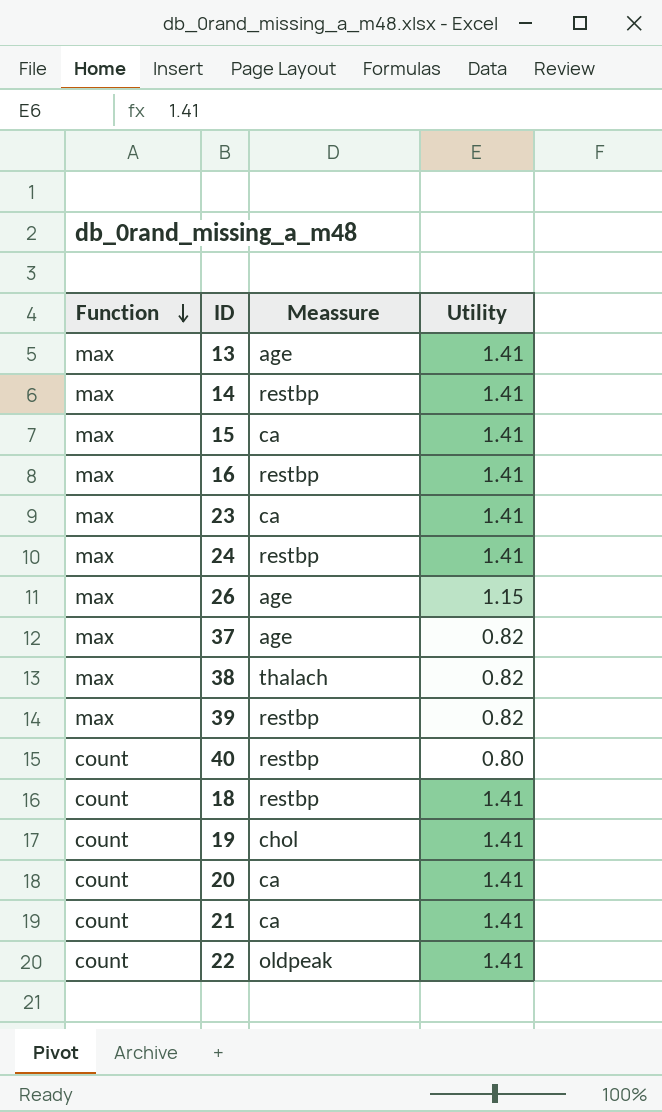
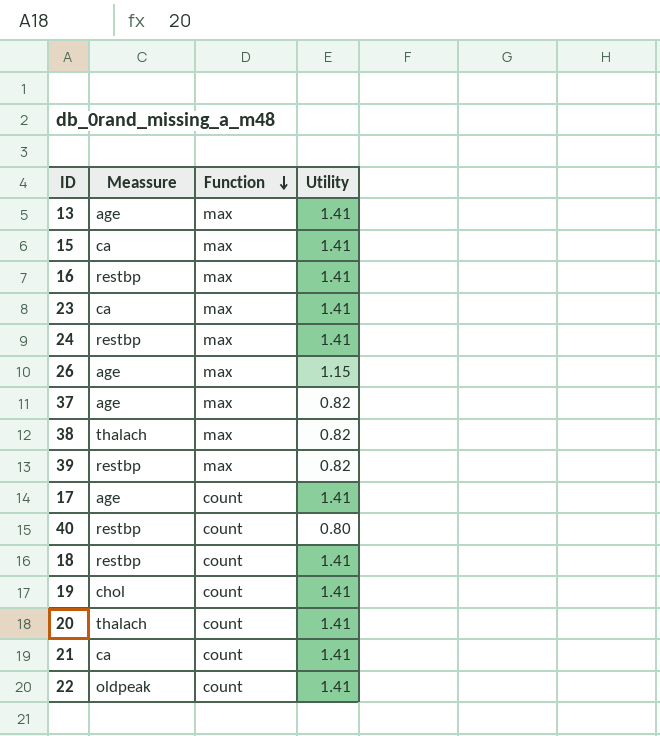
column Function | position: 1 -> 3
row 14: max | restbp | 1.41 -> none
row 17: none -> age | count | 1.41
20 | Meassure: ca -> thalach

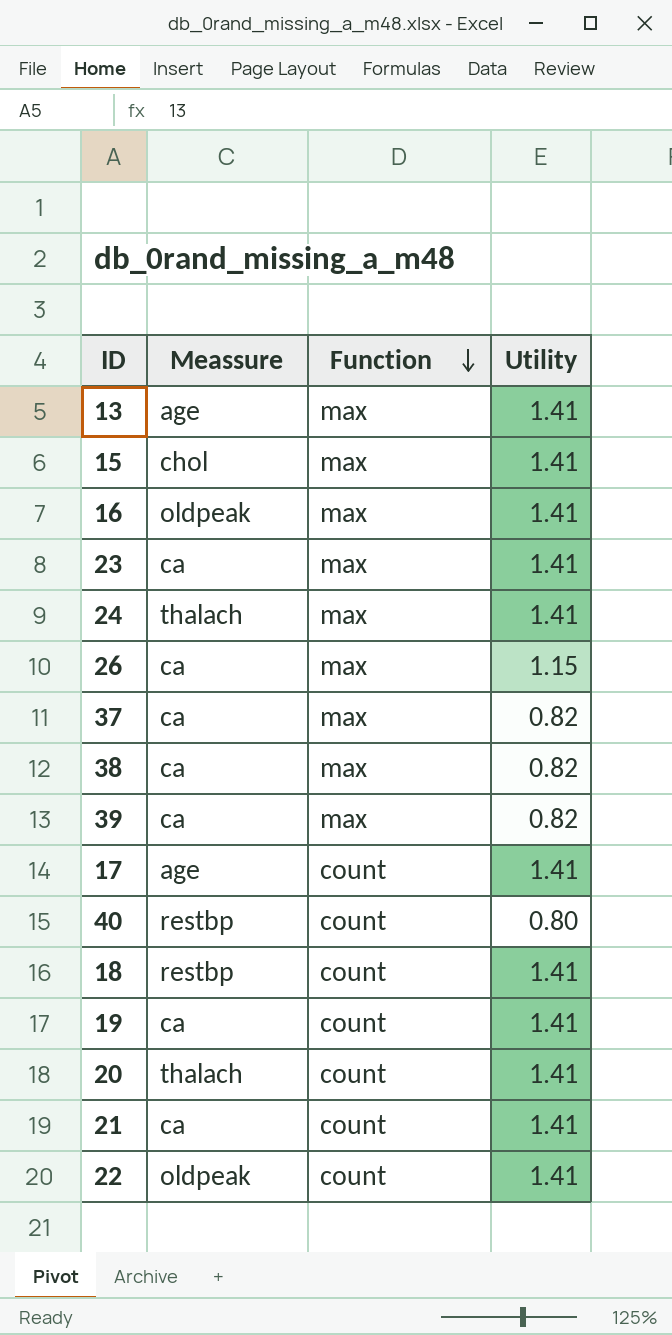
15 | Meassure: ca -> chol
16 | Meassure: restbp -> oldpeak
24 | Meassure: restbp -> thalach
26 | Meassure: age -> ca
37 | Meassure: age -> ca
38 | Meassure: thalach -> ca
39 | Meassure: restbp -> ca
19 | Meassure: chol -> ca

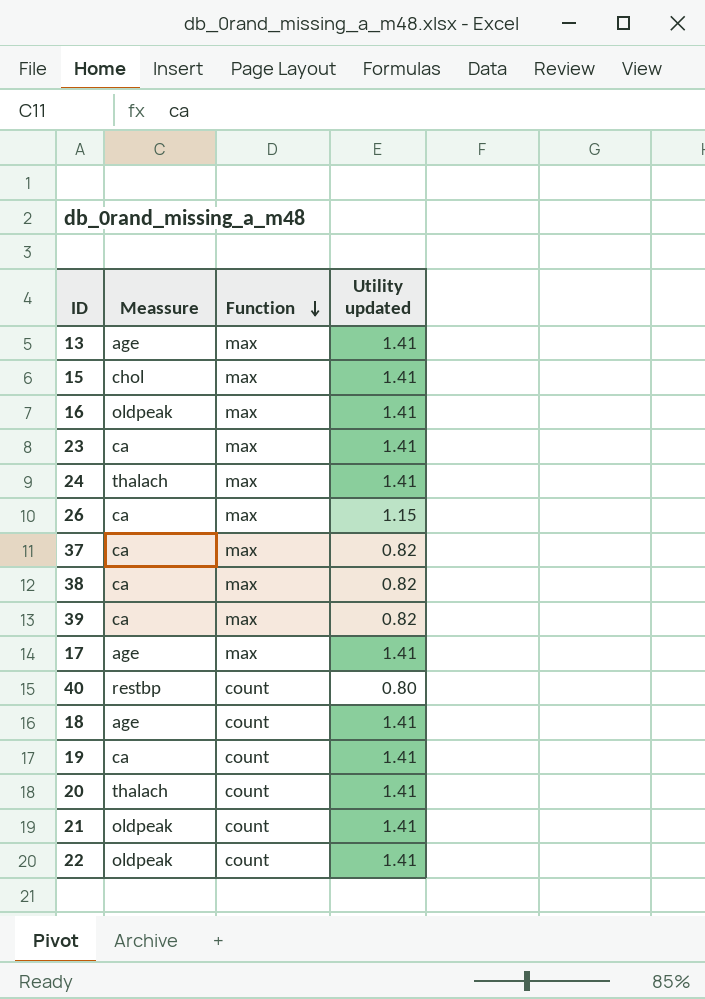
column name: Utility -> Utility updated
17 | Function: count -> max
18 | Meassure: restbp -> age
21 | Meassure: ca -> oldpeak

